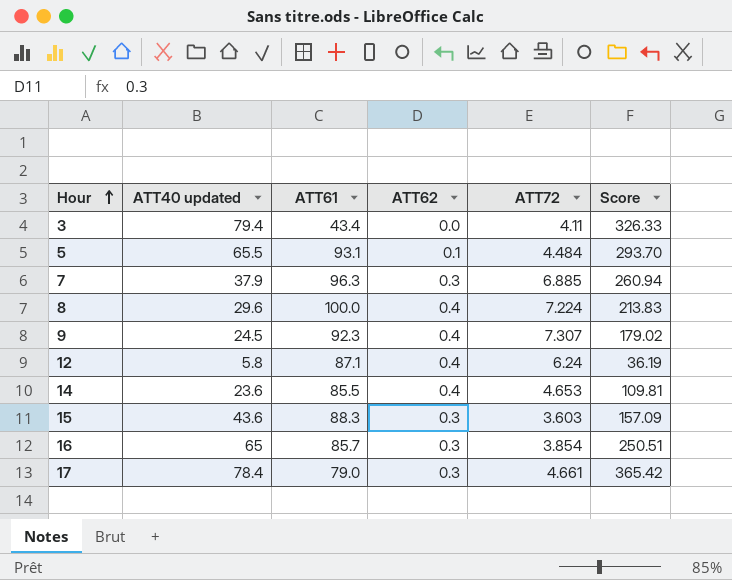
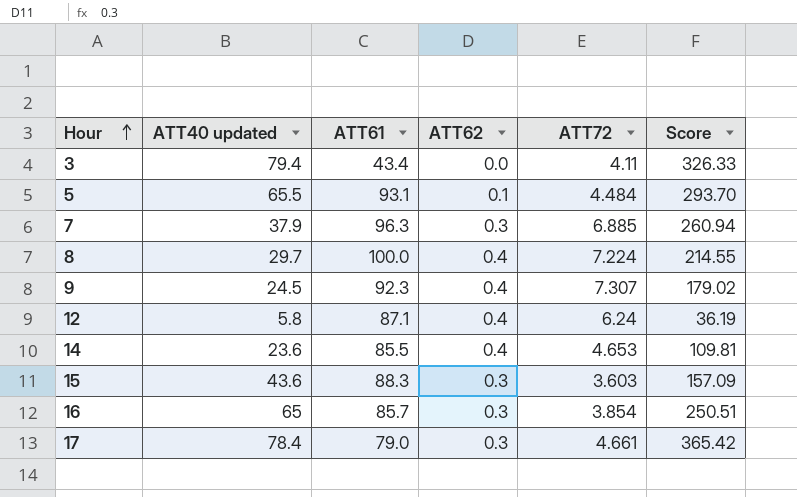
8 | ATT40 updated: 29.6 -> 29.7
8 | Score: 213.83 -> 214.55

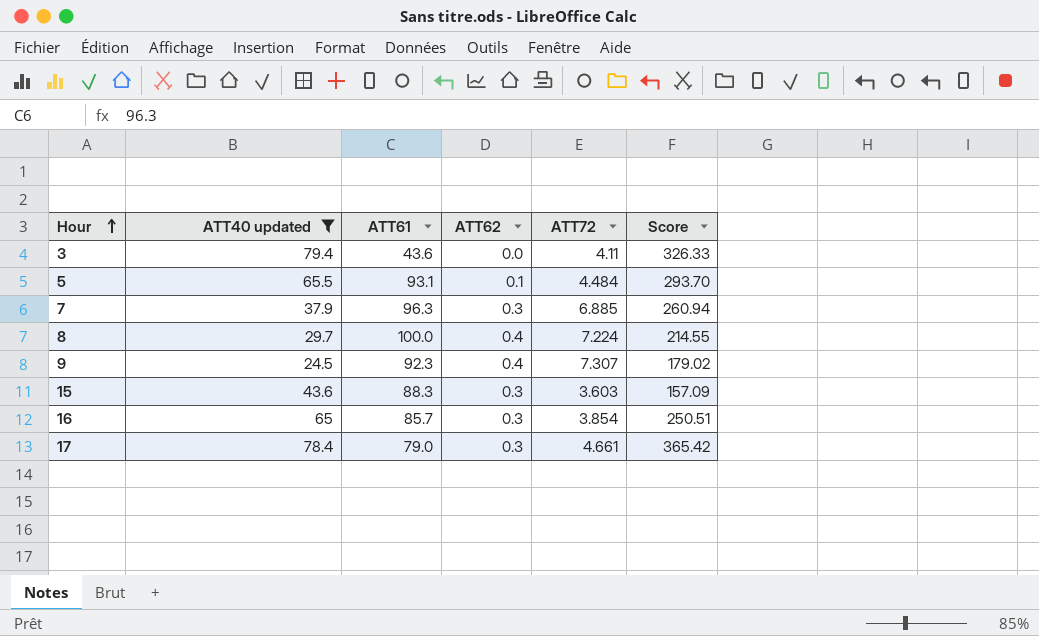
filter: none -> ATT40 updated >= 24.5
3 | ATT61: 43.4 -> 43.6

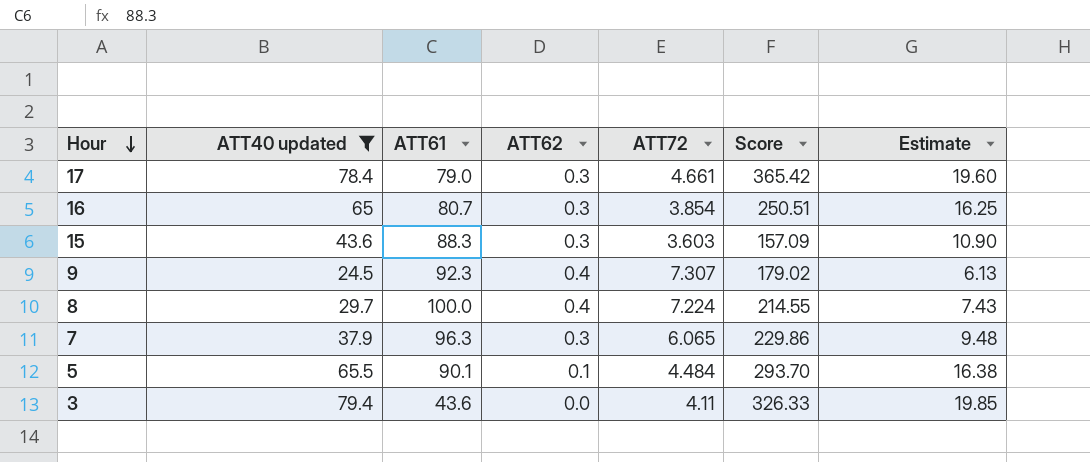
row order: Hour ascending -> Hour descending
column Estimate | formula: none -> [ATT40 updated] * 0.25
16 | ATT61: 85.7 -> 80.7
7 | ATT72: 6.885 -> 6.065
7 | Score: 260.94 -> 229.86
5 | ATT61: 93.1 -> 90.1

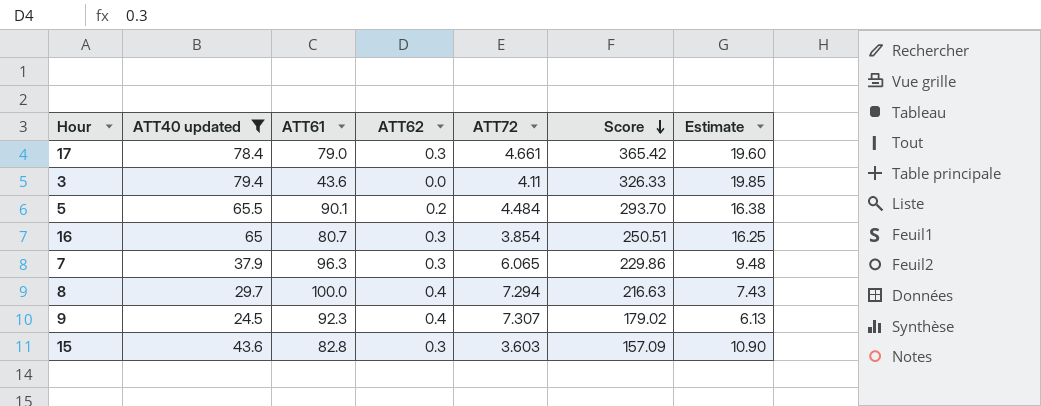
row order: Hour descending -> Score descending
5 | ATT62: 0.1 -> 0.2
8 | ATT72: 7.224 -> 7.294
8 | Score: 214.55 -> 216.63
15 | ATT61: 88.3 -> 82.8

